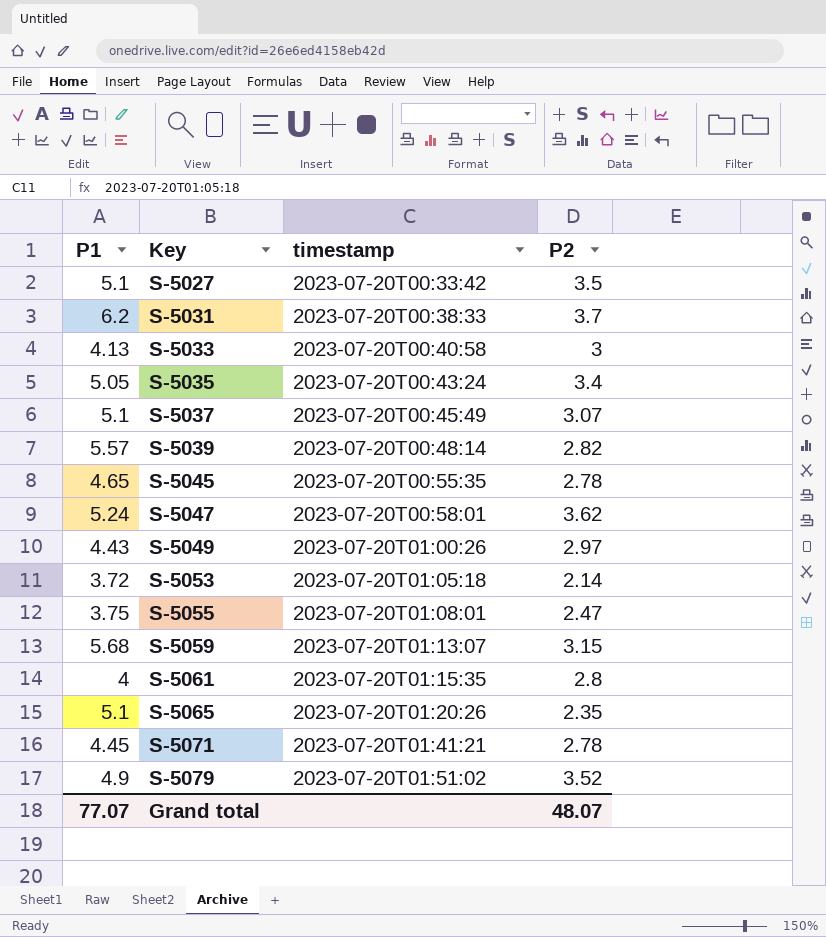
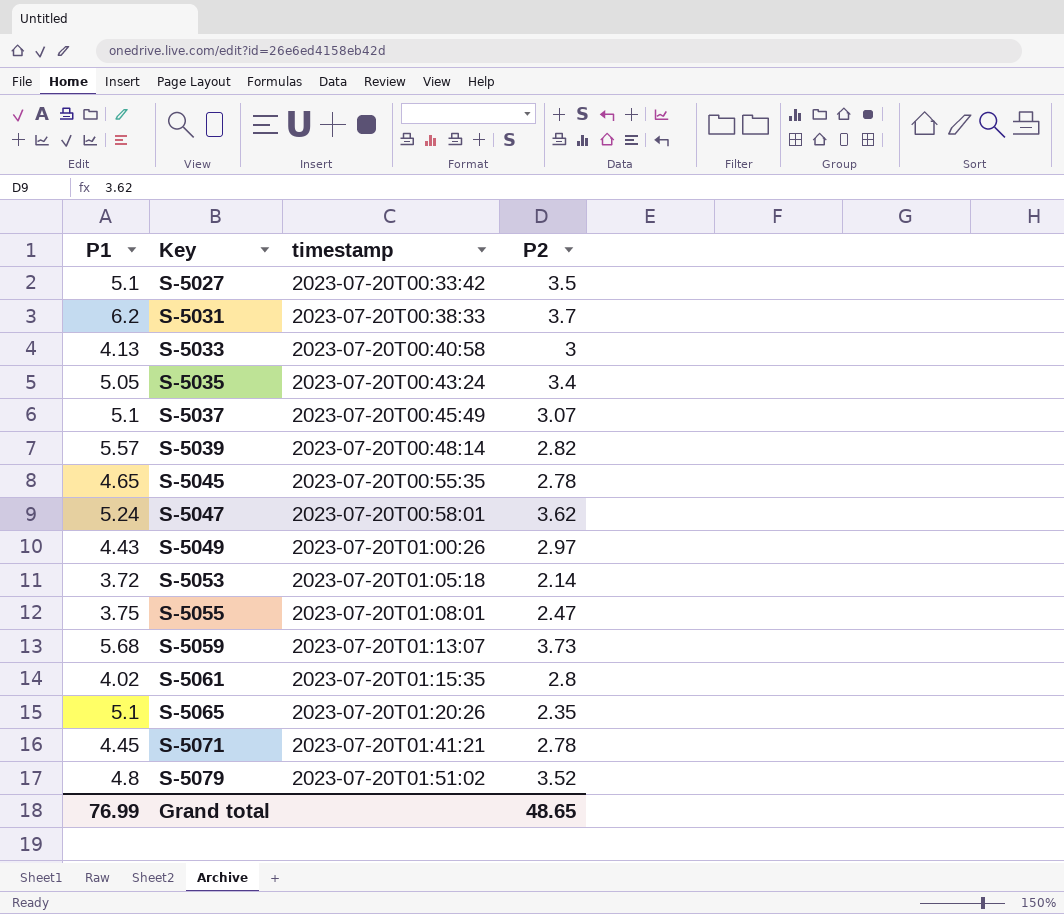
S-5059 | P2: 3.15 -> 3.73
S-5061 | P1: 4 -> 4.02
S-5079 | P1: 4.9 -> 4.8
Grand total | P1: 77.07 -> 76.99
Grand total | P2: 48.07 -> 48.65

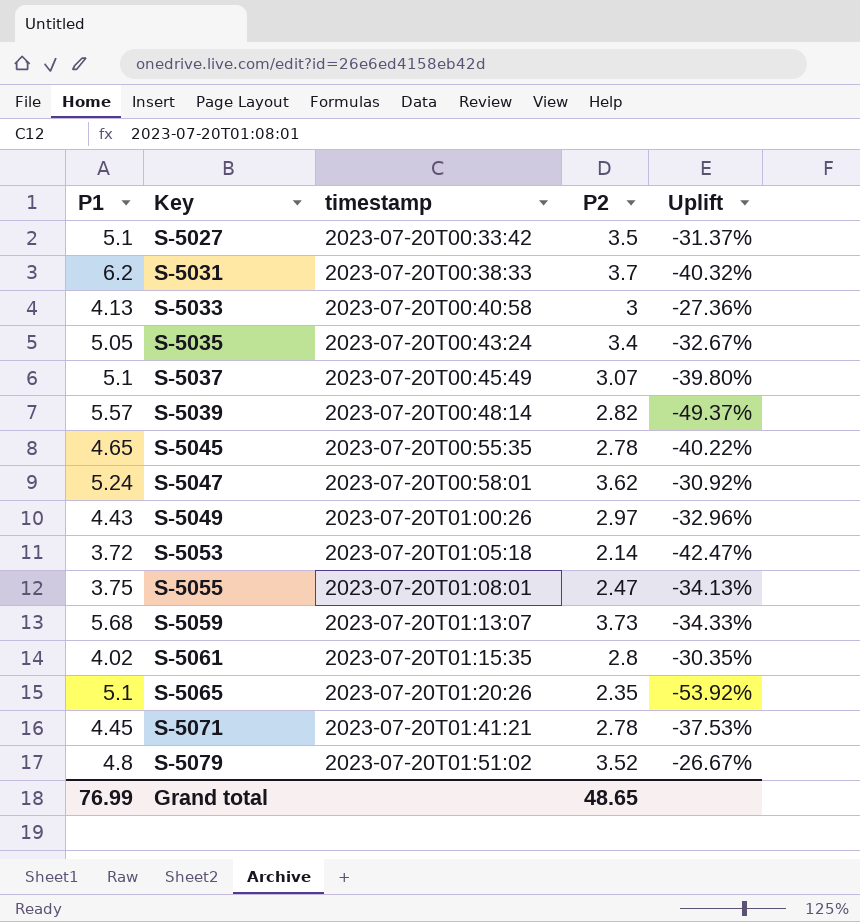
column Uplift | formula: none -> ([P2] - [P1]) / [P1]

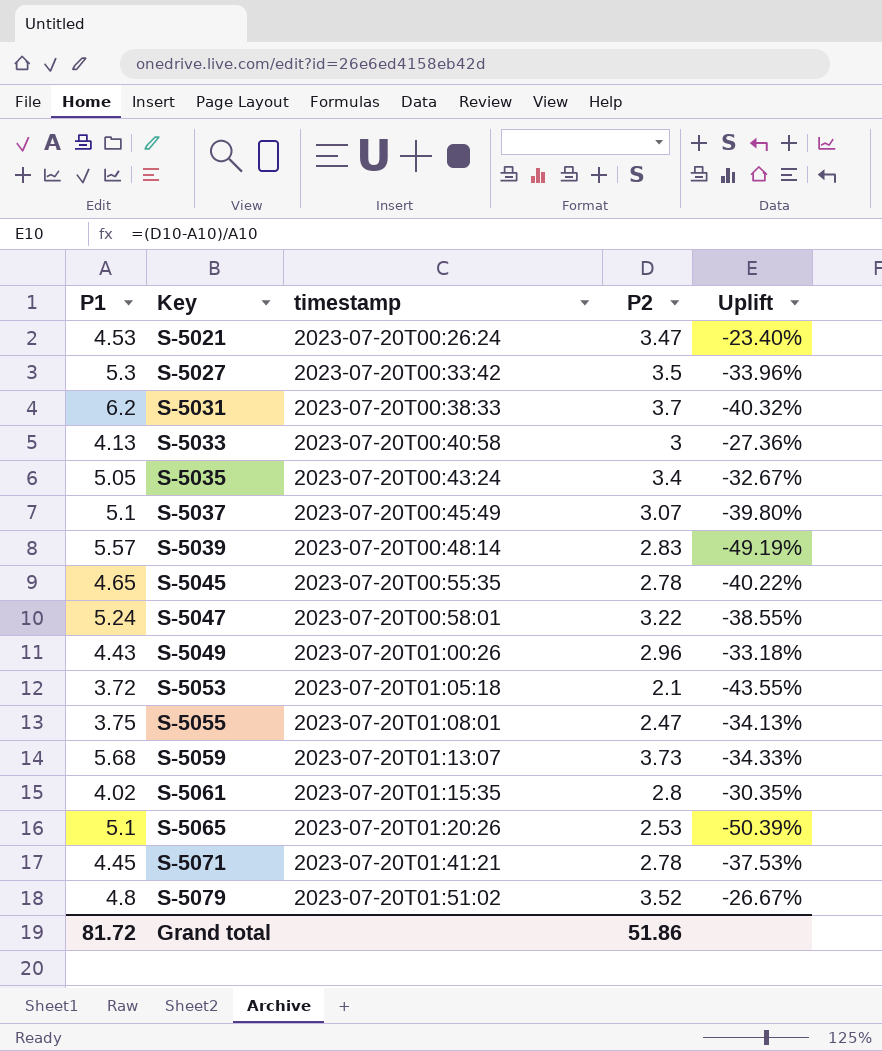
row S-5021: none -> 4.53 | 2023-07-20T00:26:24 | 3.47 | -23.40%
S-5027 | P1: 5.1 -> 5.3
S-5027 | Uplift: -31.37% -> -33.96%
S-5039 | P2: 2.82 -> 2.83
S-5039 | Uplift: -49.37% -> -49.19%
S-5047 | P2: 3.62 -> 3.22
S-5047 | Uplift: -30.92% -> -38.55%
S-5049 | P2: 2.97 -> 2.96
S-5049 | Uplift: -32.96% -> -33.18%
S-5053 | P2: 2.14 -> 2.1
S-5053 | Uplift: -42.47% -> -43.55%
S-5065 | P2: 2.35 -> 2.53
S-5065 | Uplift: -53.92% -> -50.39%
Grand total | P1: 76.99 -> 81.72
Grand total | P2: 48.65 -> 51.86

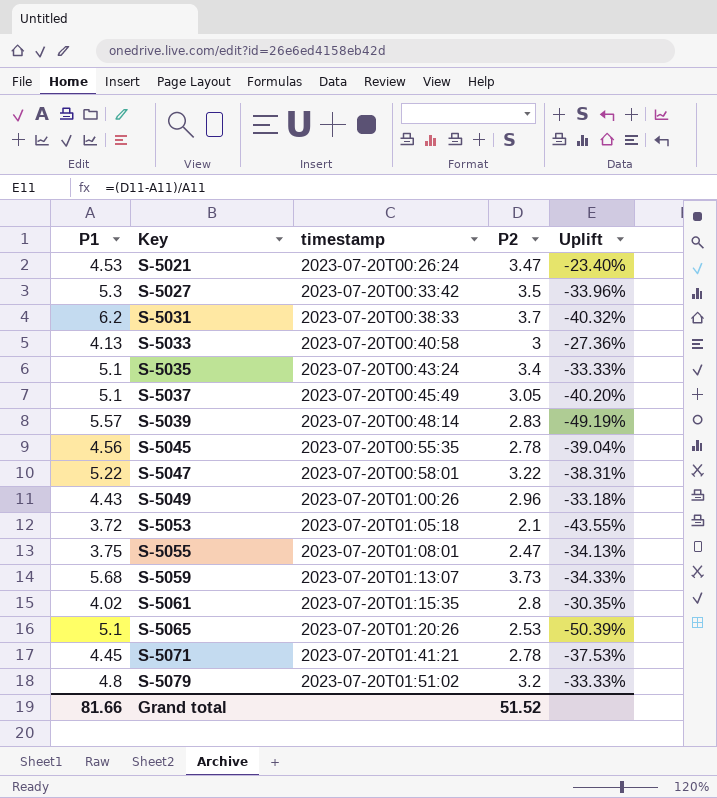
S-5035 | P1: 5.05 -> 5.1
S-5035 | Uplift: -32.67% -> -33.33%
S-5037 | P2: 3.07 -> 3.05
S-5037 | Uplift: -39.80% -> -40.20%
S-5045 | P1: 4.65 -> 4.56
S-5045 | Uplift: -40.22% -> -39.04%
S-5047 | P1: 5.24 -> 5.22
S-5047 | Uplift: -38.55% -> -38.31%
S-5079 | P2: 3.52 -> 3.2
S-5079 | Uplift: -26.67% -> -33.33%
Grand total | P1: 81.72 -> 81.66
Grand total | P2: 51.86 -> 51.52

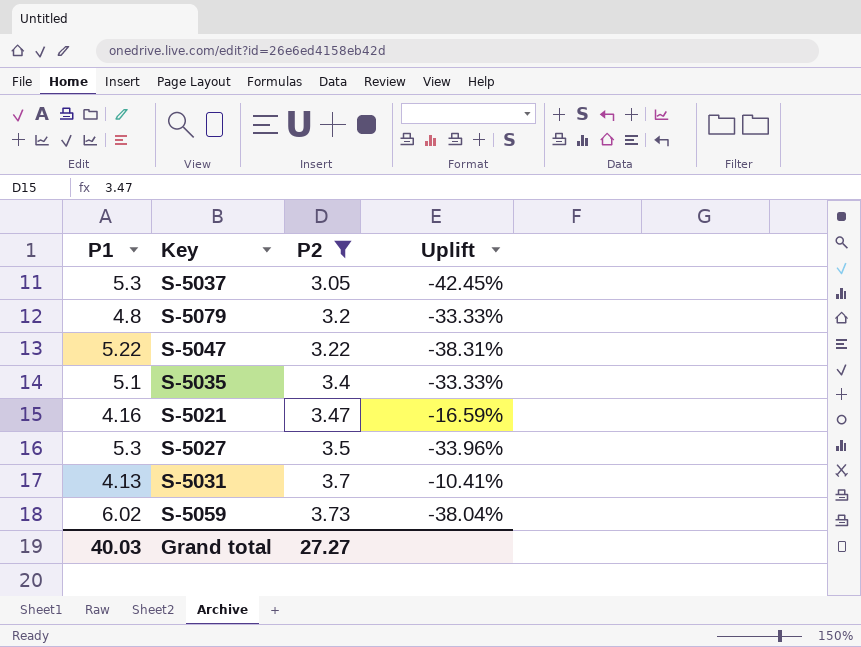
filter: none -> P2 >= 3.05
row order: Key ascending -> P2 ascending
column timestamp | position: 3 -> none
S-5037 | P1: 5.1 -> 5.3
S-5037 | Uplift: -40.20% -> -42.45%
S-5021 | P1: 4.53 -> 4.16
S-5021 | Uplift: -23.40% -> -16.59%
S-5031 | P1: 6.2 -> 4.13
S-5031 | Uplift: -40.32% -> -10.41%
S-5059 | P1: 5.68 -> 6.02
S-5059 | Uplift: -34.33% -> -38.04%
Grand total | P1: 81.66 -> 40.03
Grand total | P2: 51.52 -> 27.27

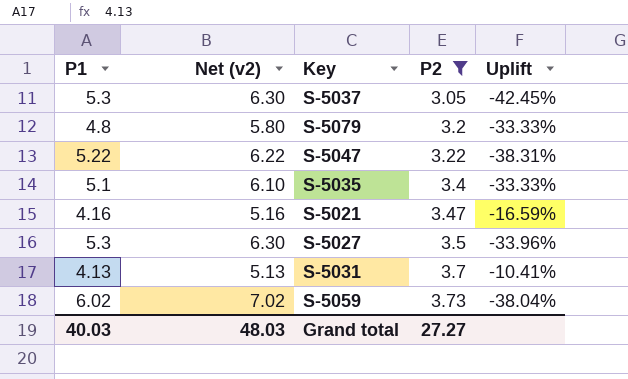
column Net (v2) | formula: none -> [P1] + 1

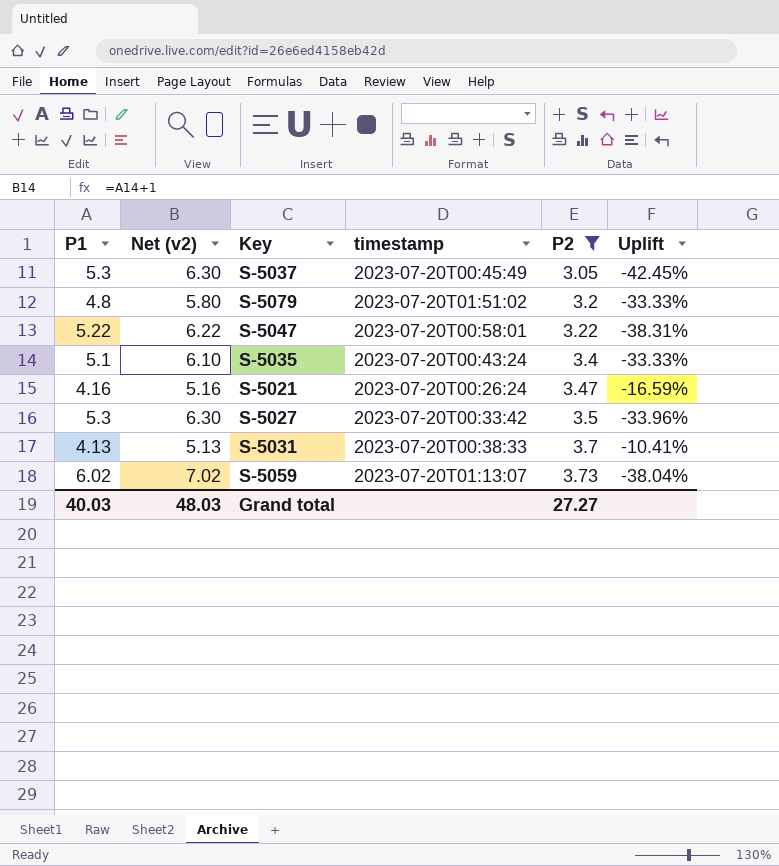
column timestamp | position: none -> 4

